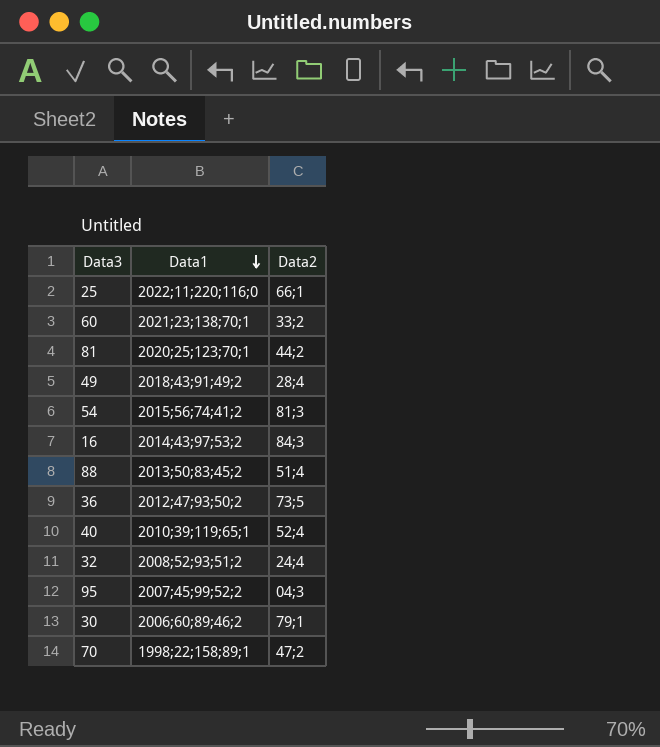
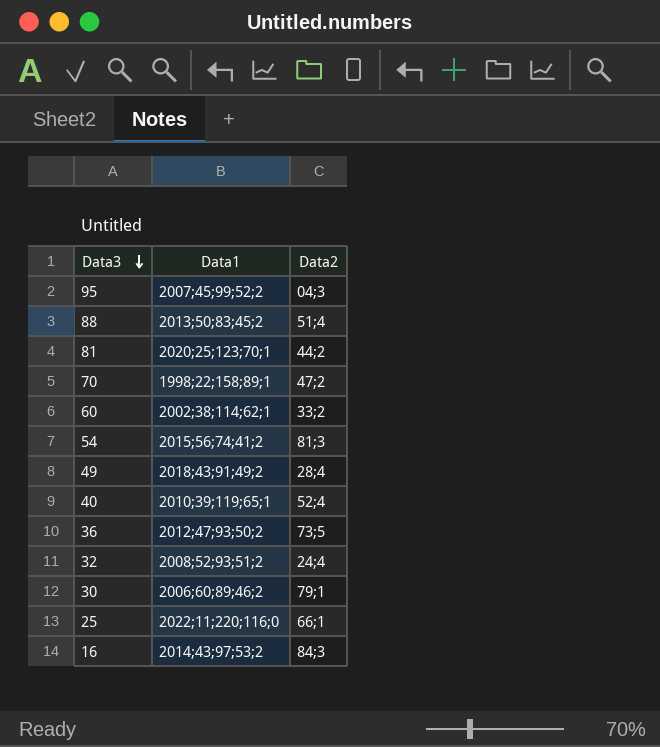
row order: Data1 descending -> Data3 descending
60 | Data1: 2021;23;138;70;1 -> 2002;38;114;62;1

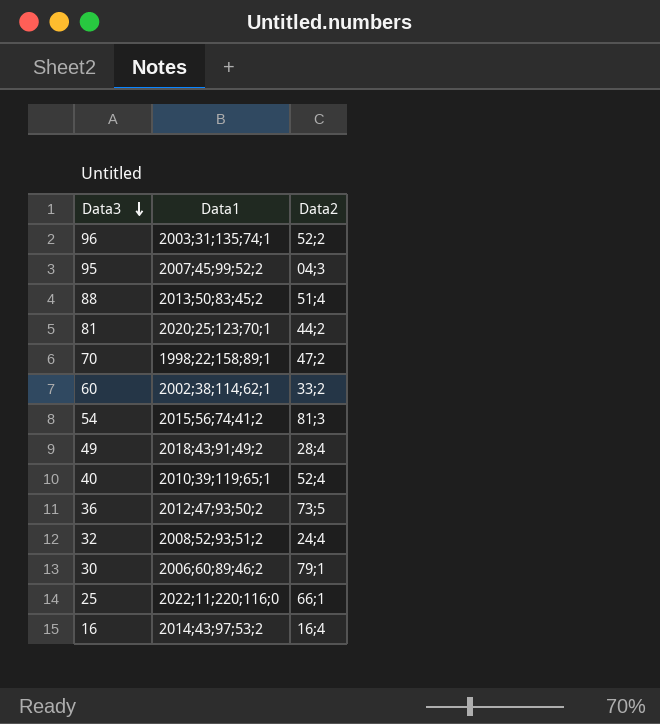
row 96: none -> 2003;31;135;74;1 | 52;2
16 | Data2: 84;3 -> 16;4

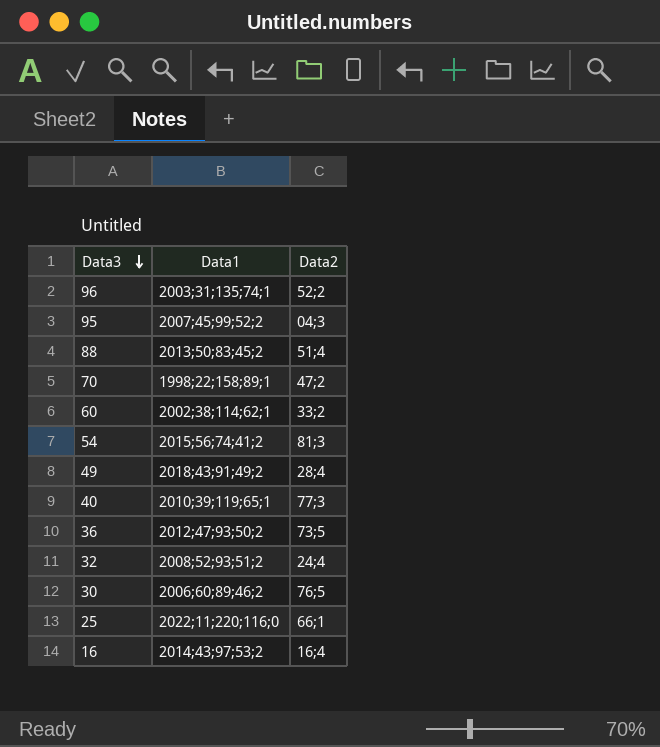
row 81: 2020;25;123;70;1 | 44;2 -> none
40 | Data2: 52;4 -> 77;3
30 | Data2: 79;1 -> 76;5

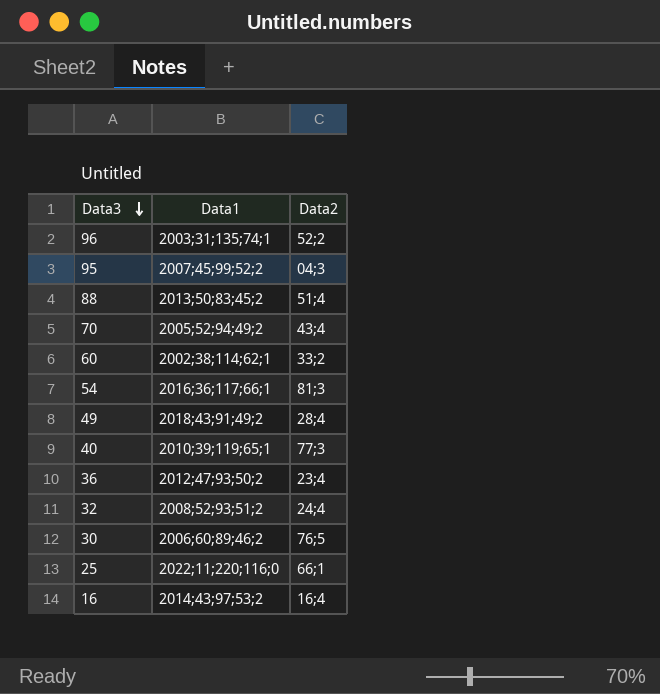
70 | Data1: 1998;22;158;89;1 -> 2005;52;94;49;2
70 | Data2: 47;2 -> 43;4
54 | Data1: 2015;56;74;41;2 -> 2016;36;117;66;1
36 | Data2: 73;5 -> 23;4

